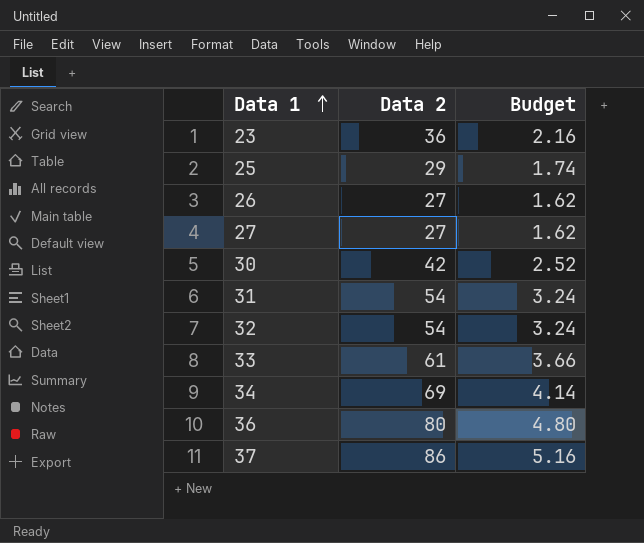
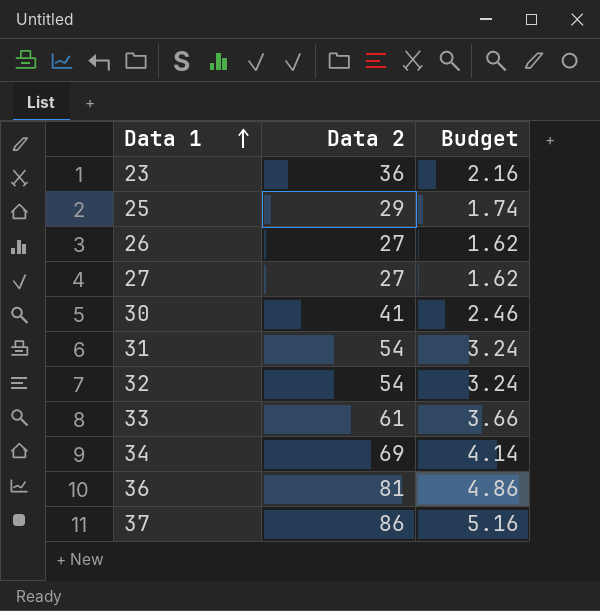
30 | Data 2: 42 -> 41
30 | Budget: 2.52 -> 2.46
36 | Data 2: 80 -> 81
36 | Budget: 4.80 -> 4.86

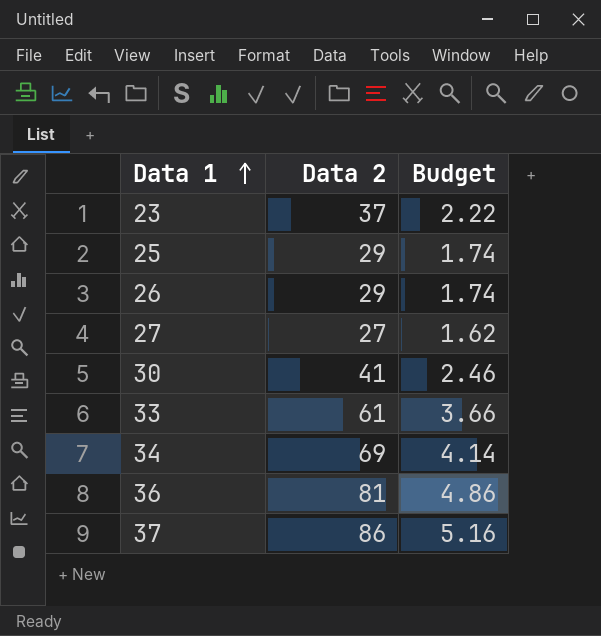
row 31: 54 | 3.24 -> none
row 32: 54 | 3.24 -> none
23 | Data 2: 36 -> 37
23 | Budget: 2.16 -> 2.22
26 | Data 2: 27 -> 29
26 | Budget: 1.62 -> 1.74

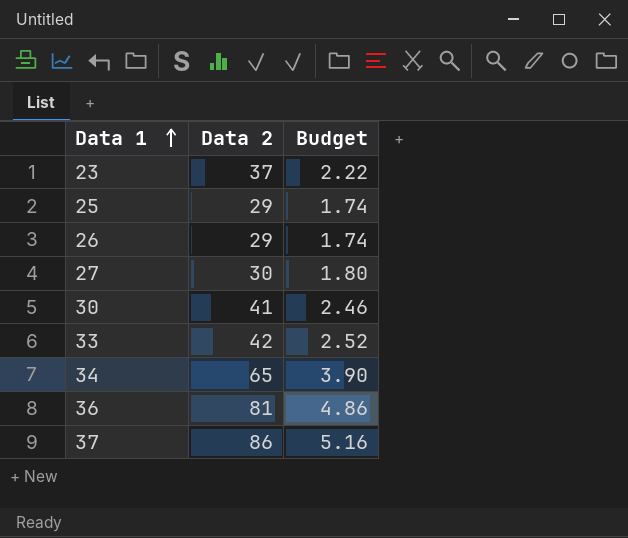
27 | Data 2: 27 -> 30
27 | Budget: 1.62 -> 1.80
33 | Data 2: 61 -> 42
33 | Budget: 3.66 -> 2.52
34 | Data 2: 69 -> 65
34 | Budget: 4.14 -> 3.90

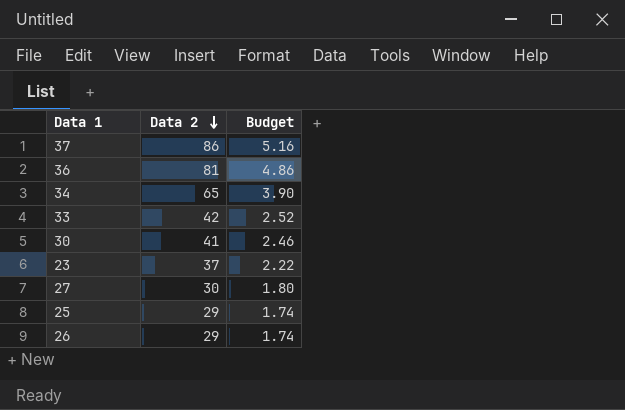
row order: Data 1 ascending -> Data 2 descending

